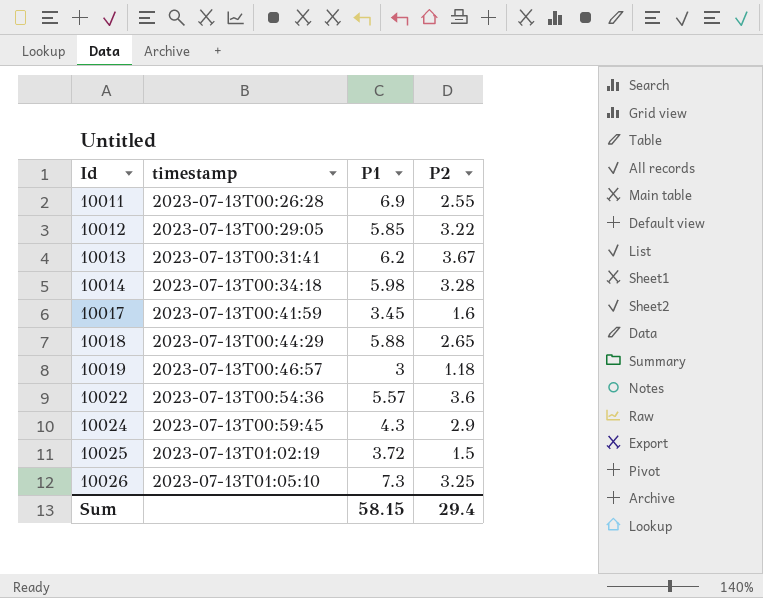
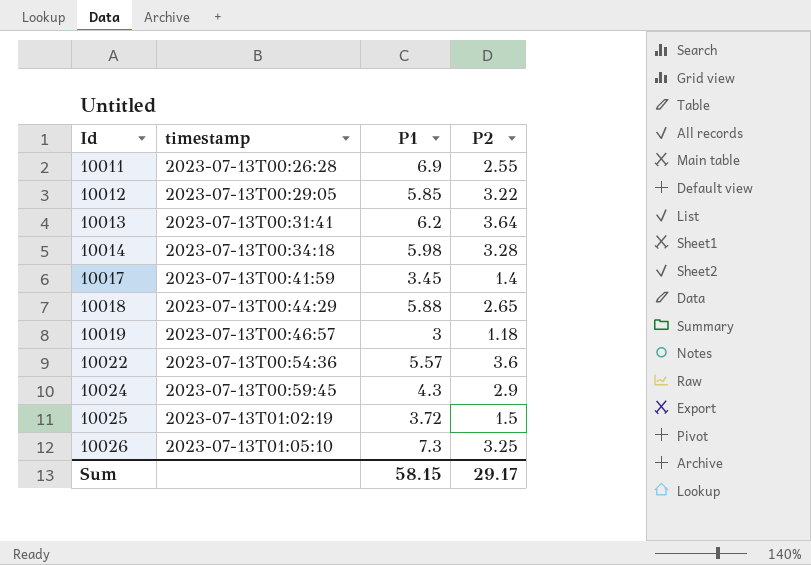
10013 | P2: 3.67 -> 3.64
10017 | P2: 1.6 -> 1.4
Sum | P2: 29.4 -> 29.17

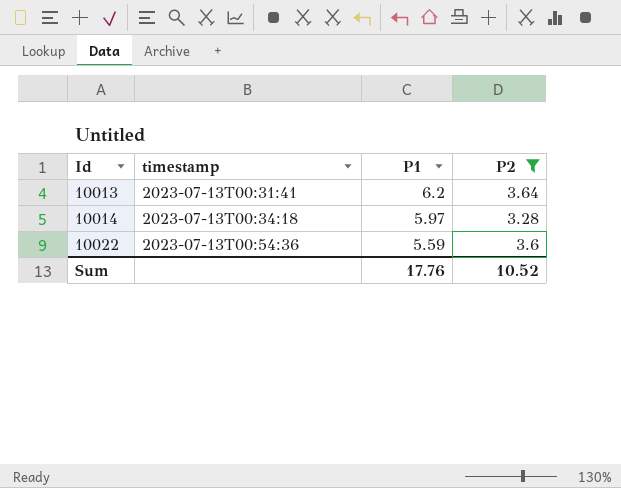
filter: none -> P2 >= 3.28
10014 | P1: 5.98 -> 5.97
10022 | P1: 5.57 -> 5.59
Sum | P1: 58.15 -> 17.76
Sum | P2: 29.17 -> 10.52

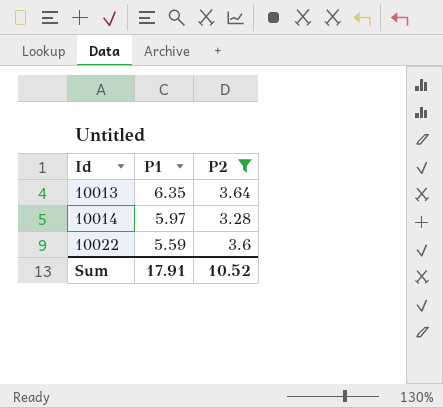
column timestamp | position: 2 -> none
10013 | P1: 6.2 -> 6.35
Sum | P1: 17.76 -> 17.91

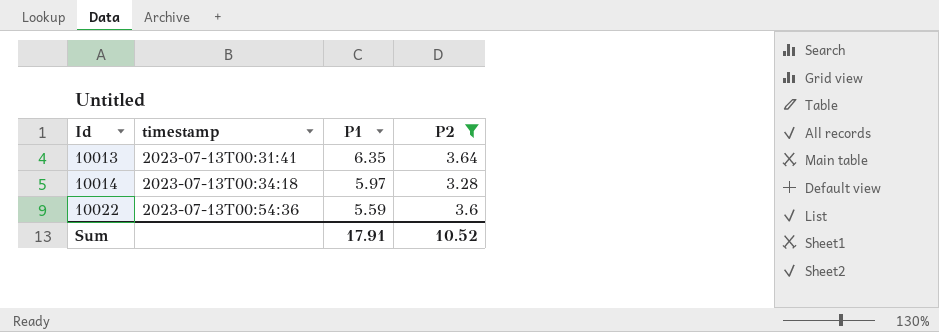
column timestamp | position: none -> 2

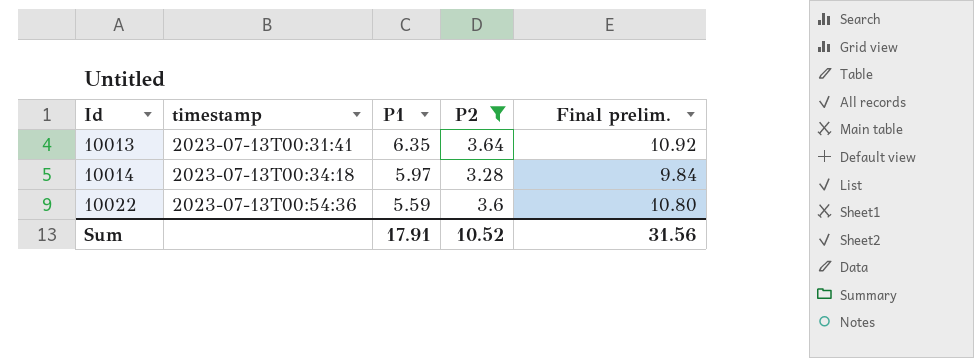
column Final prelim. | formula: none -> [P2] * 3

